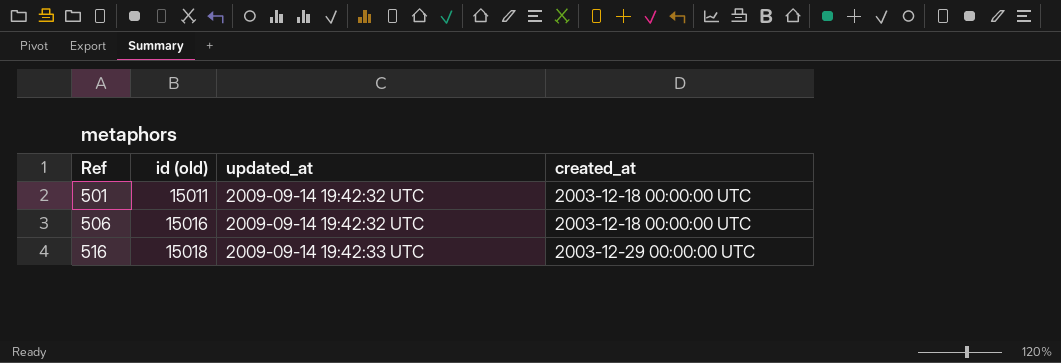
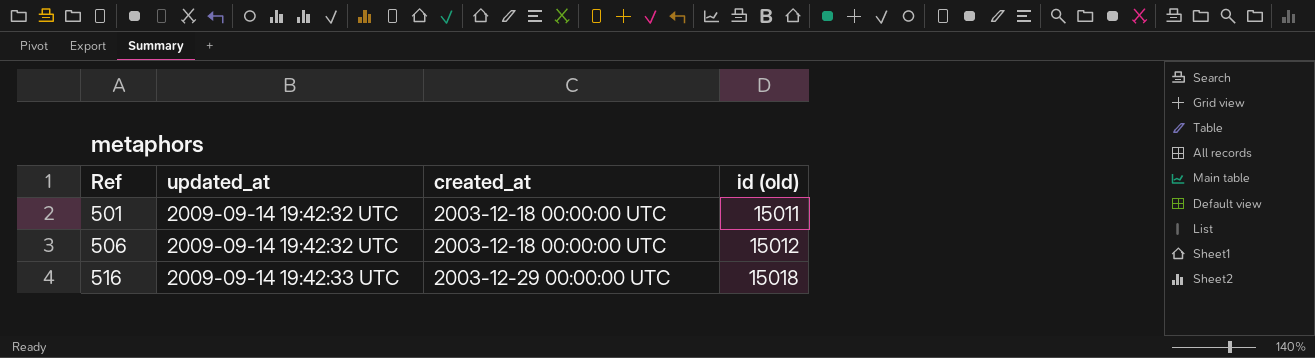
column id (old) | position: 2 -> 4
506 | id (old): 15016 -> 15012

